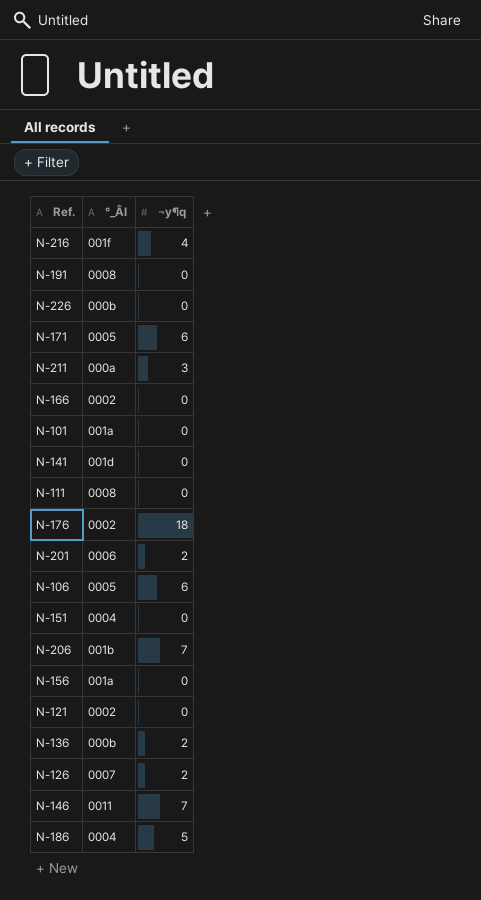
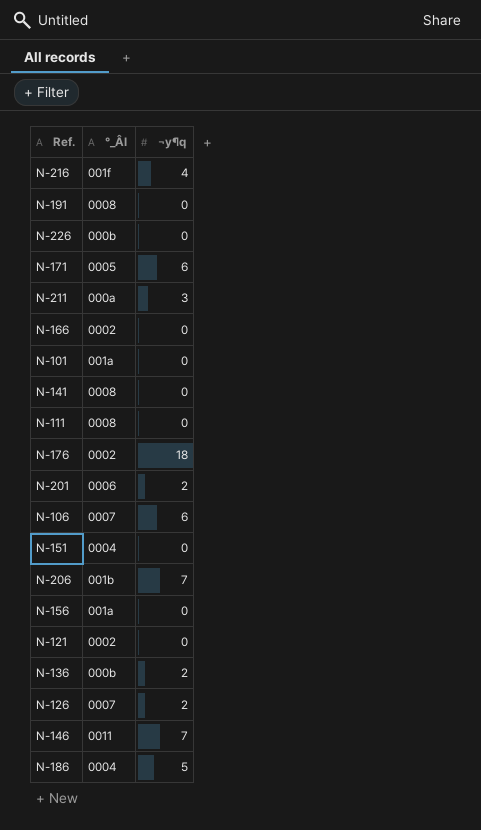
N-141 | °_ÂI: 001d -> 0008
N-106 | °_ÂI: 0005 -> 0007

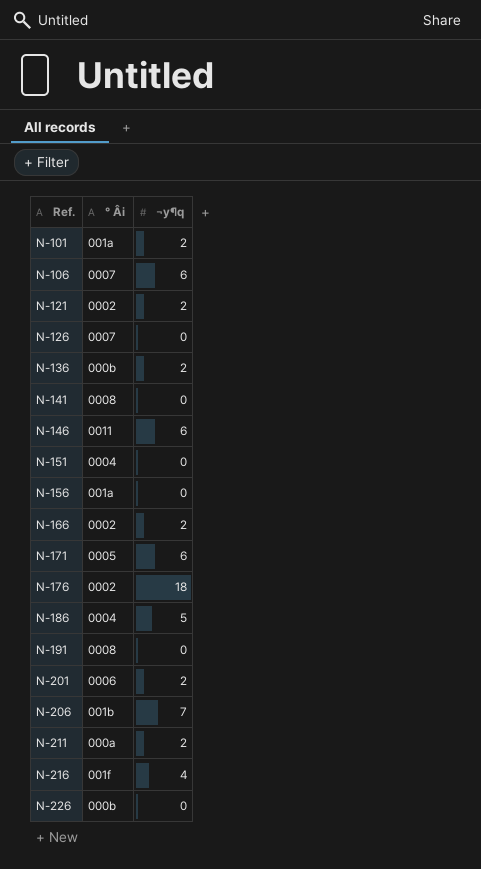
row order: none -> Ref. ascending
column name: °_ÂI -> ° Âi
row N-111: 0008 | 0 -> none
N-101 | ¬y¶q: 0 -> 2
N-121 | ¬y¶q: 0 -> 2
N-126 | ¬y¶q: 2 -> 0
N-146 | ¬y¶q: 7 -> 6
N-166 | ¬y¶q: 0 -> 2
N-211 | ¬y¶q: 3 -> 2

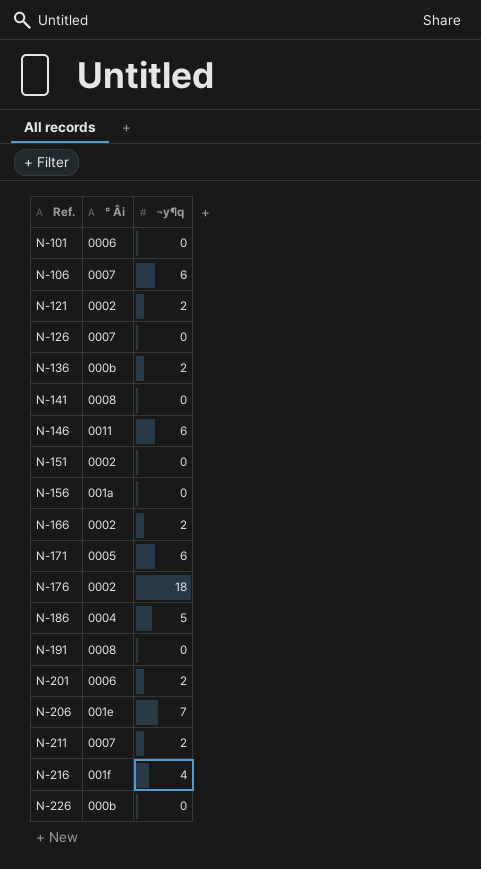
N-101 | ° Âi: 001a -> 0006
N-101 | ¬y¶q: 2 -> 0
N-151 | ° Âi: 0004 -> 0002
N-206 | ° Âi: 001b -> 001e
N-211 | ° Âi: 000a -> 0007

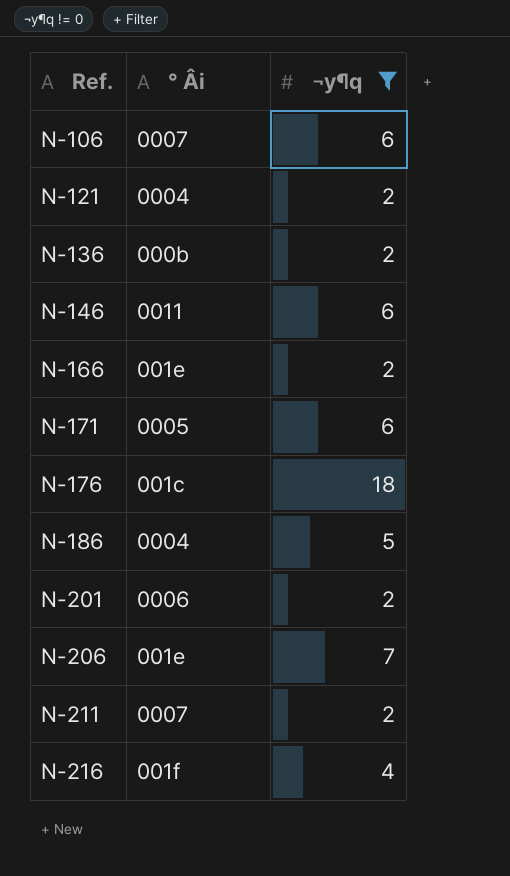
filter: none -> ¬y¶q != 0
N-121 | ° Âi: 0002 -> 0004
N-166 | ° Âi: 0002 -> 001e
N-176 | ° Âi: 0002 -> 001c

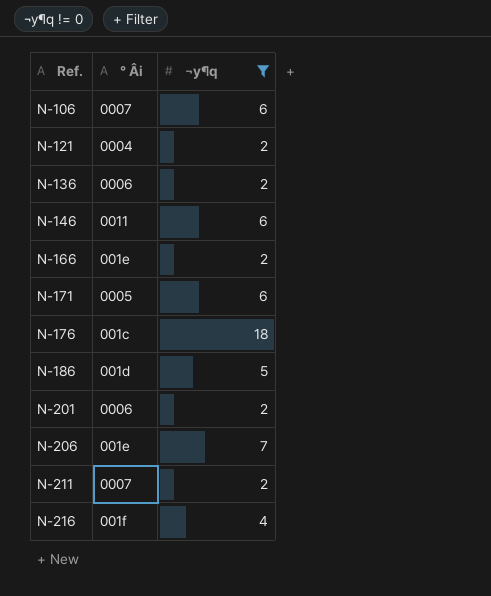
N-136 | ° Âi: 000b -> 0006
N-186 | ° Âi: 0004 -> 001d

